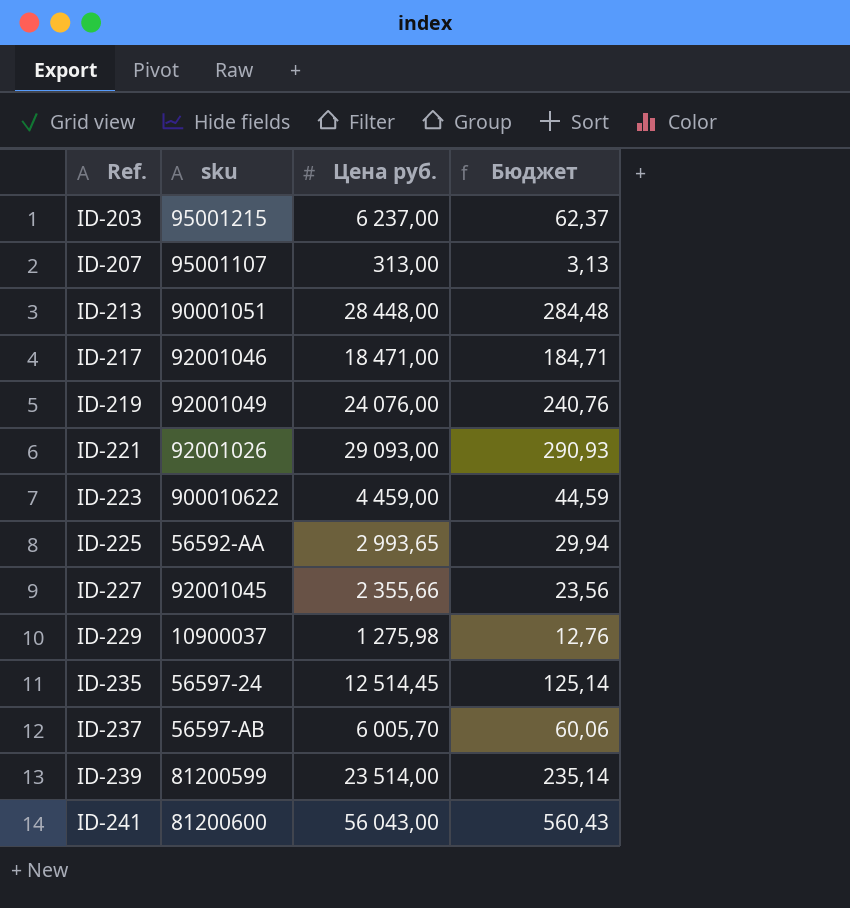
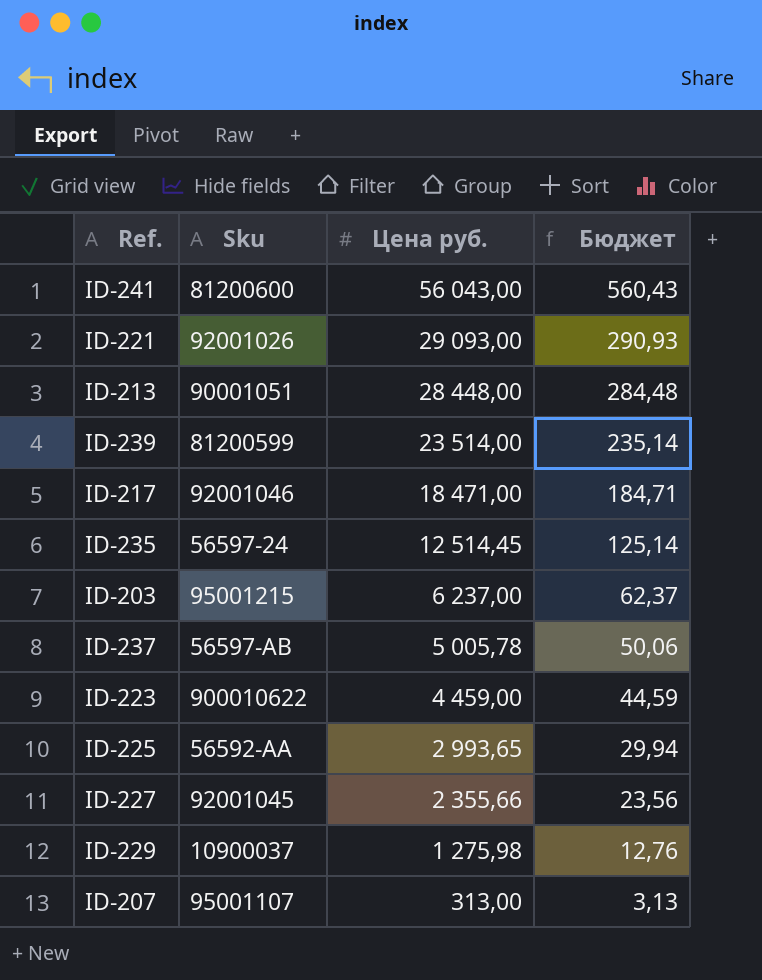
row order: Ref. ascending -> Цена руб. descending
column name: sku -> Sku
row ID-219: 92001049 | 24 076,00 | 240,76 -> none
ID-237 | Цена руб.: 6 005,70 -> 5 005,78
ID-237 | Бюджет: 60,06 -> 50,06

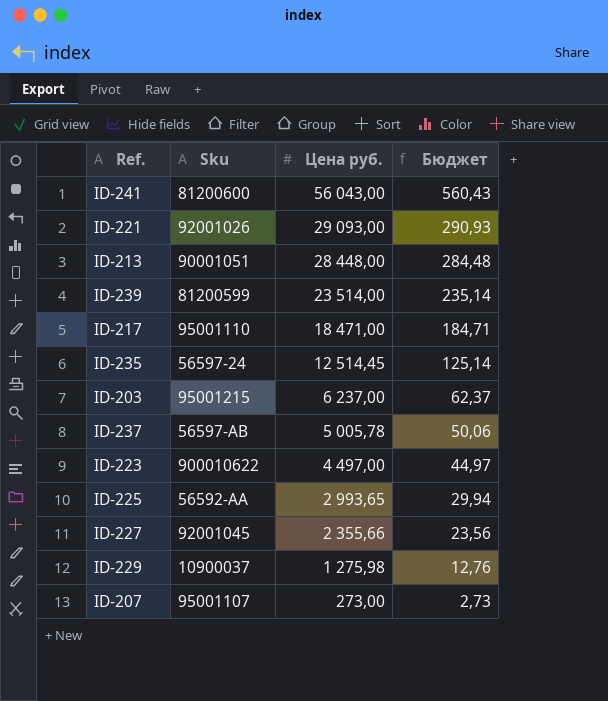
ID-217 | Sku: 92001046 -> 95001110
ID-223 | Цена руб.: 4 459,00 -> 4 497,00
ID-223 | Бюджет: 44,59 -> 44,97
ID-207 | Цена руб.: 313,00 -> 273,00
ID-207 | Бюджет: 3,13 -> 2,73

